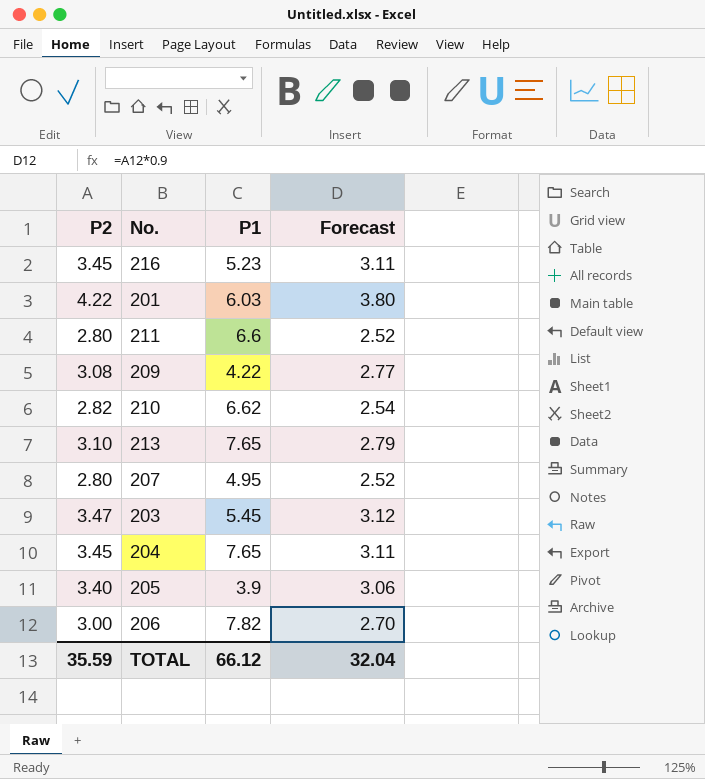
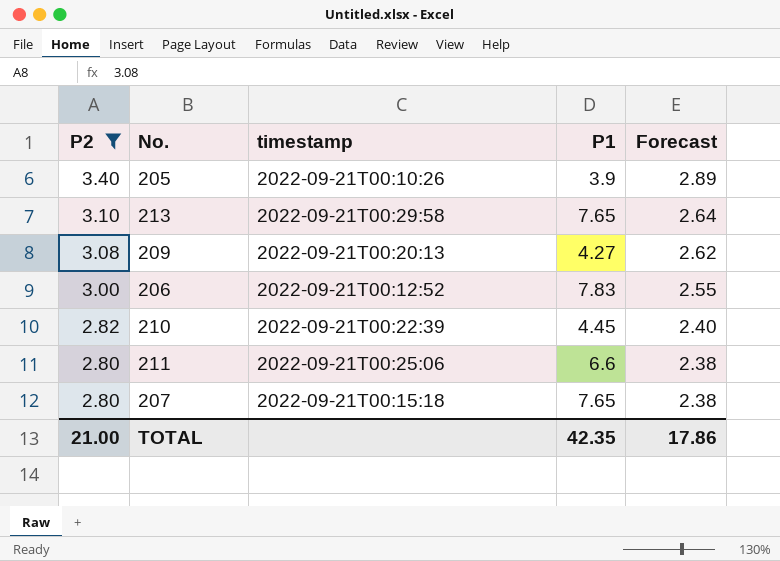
filter: none -> P2 <= 3.40
row order: none -> P2 descending
column timestamp | position: none -> 3
column Forecast | formula: [P2] * 0.9 -> [P2] * 0.85
209 | P1: 4.22 -> 4.27
206 | P1: 7.82 -> 7.83
210 | P1: 6.62 -> 4.45
207 | P1: 4.95 -> 7.65
TOTAL | P2: 35.59 -> 21.00
TOTAL | P1: 66.12 -> 42.35
TOTAL | Forecast: 32.04 -> 17.86

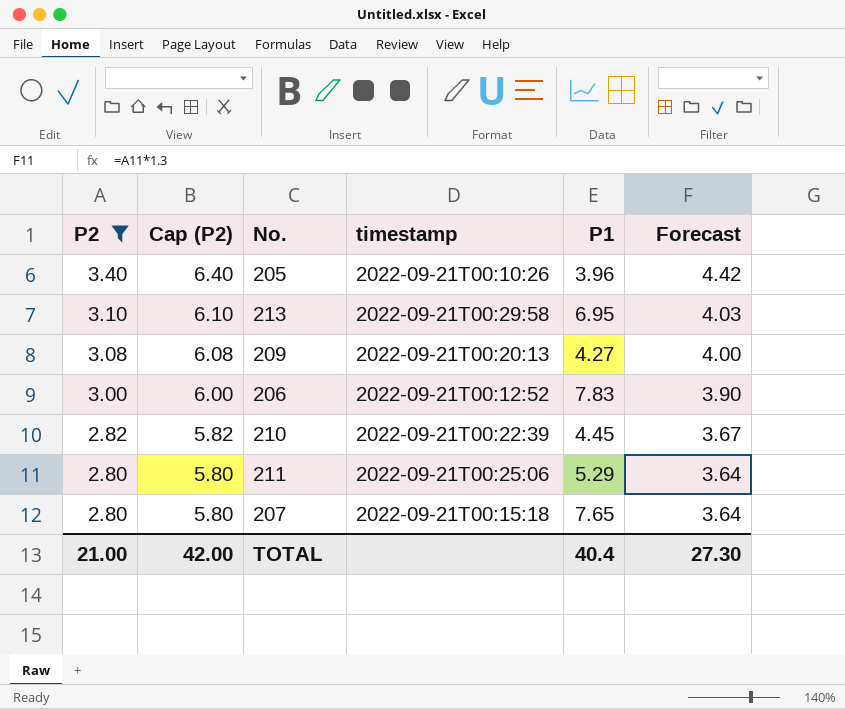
column Cap (P2) | formula: none -> [P2] + 3
column Forecast | formula: [P2] * 0.85 -> [P2] * 1.3
205 | P1: 3.9 -> 3.96
213 | P1: 7.65 -> 6.95
211 | P1: 6.6 -> 5.29
TOTAL | P1: 42.35 -> 40.4
TOTAL | Forecast: 17.86 -> 27.30

